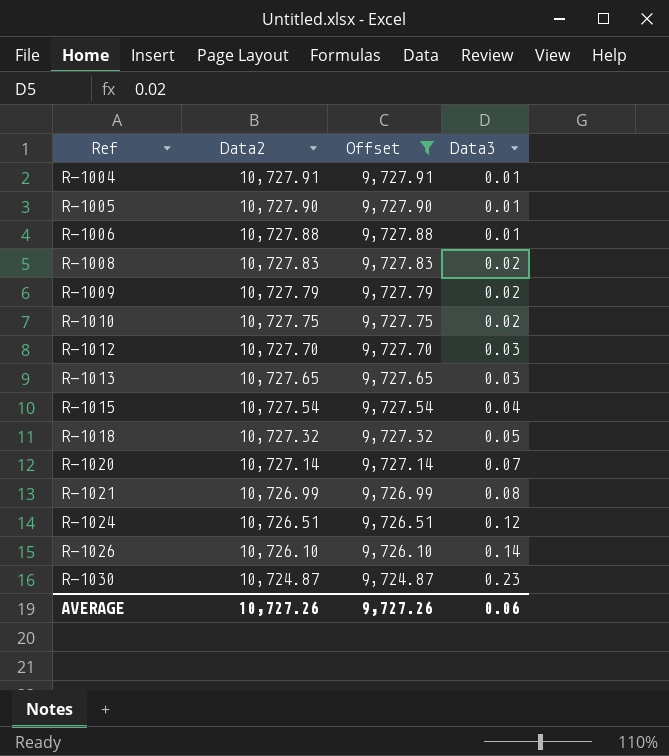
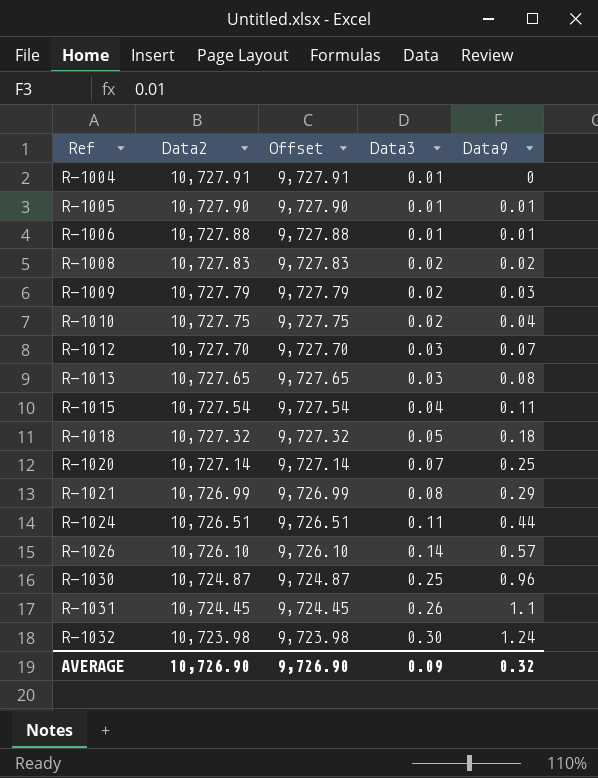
filter: Offset >= 9,724.87 -> none
column Data9 | position: none -> 5
R-1024 | Data3: 0.12 -> 0.11
R-1030 | Data3: 0.23 -> 0.25
AVERAGE | Data2: 10,727.26 -> 10,726.90
AVERAGE | Offset: 9,727.26 -> 9,726.90
AVERAGE | Data3: 0.06 -> 0.09

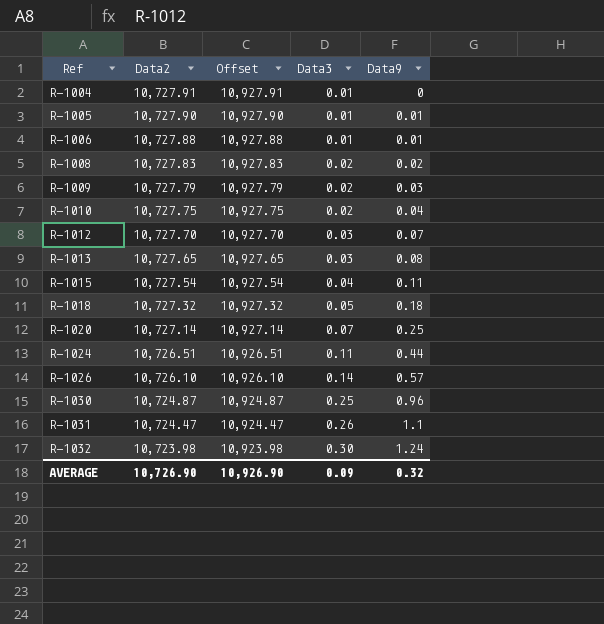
column Offset | formula: [Data2] - 1000 -> [Data2] + 200
row R-1021: 10,726.99 | 9,726.99 | 0.08 | 0.29 -> none
R-1031 | Data2: 10,724.45 -> 10,724.47
AVERAGE | Offset: 9,726.90 -> 10,926.90

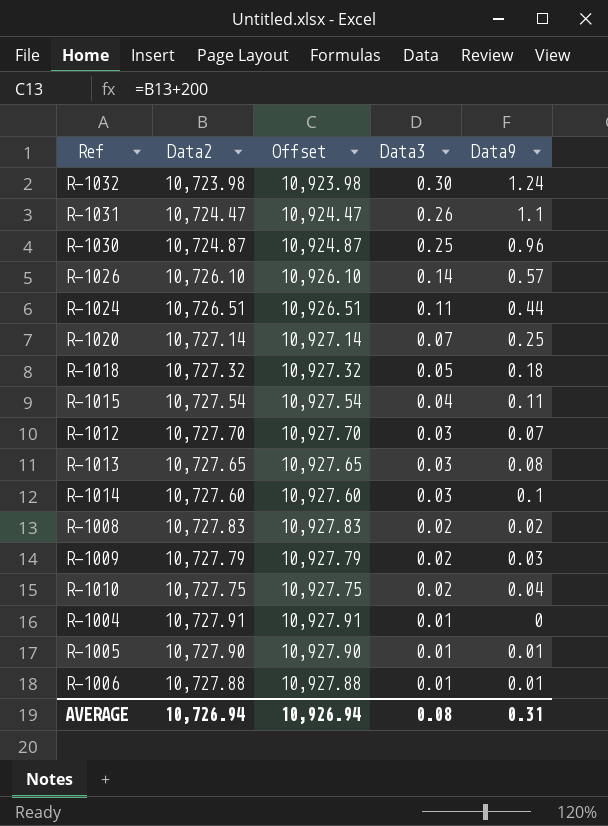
row order: Ref ascending -> Data3 descending
row R-1014: none -> 10,727.60 | 10,927.60 | 0.03 | 0.1
AVERAGE | Data2: 10,726.90 -> 10,726.94
AVERAGE | Offset: 10,926.90 -> 10,926.94
AVERAGE | Data3: 0.09 -> 0.08
AVERAGE | Data9: 0.32 -> 0.31

